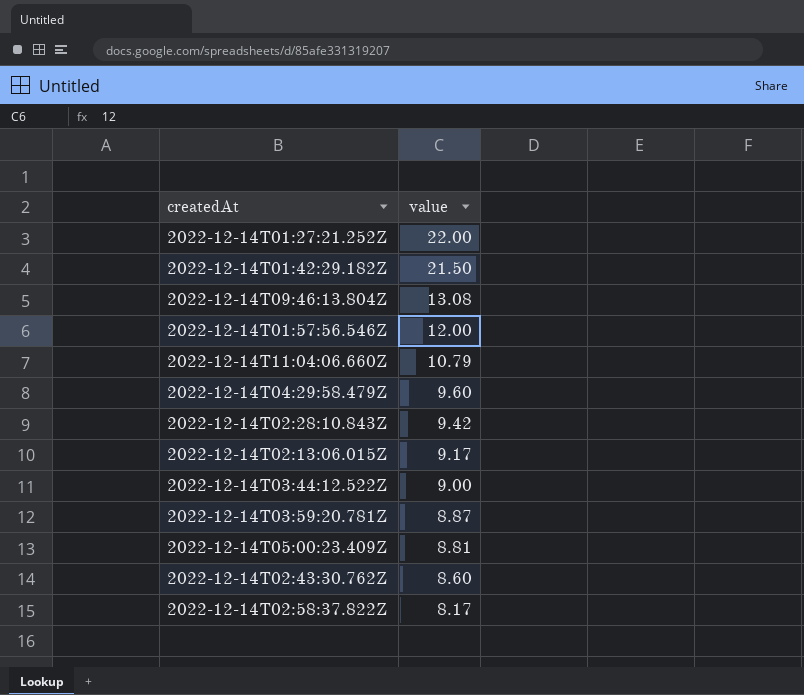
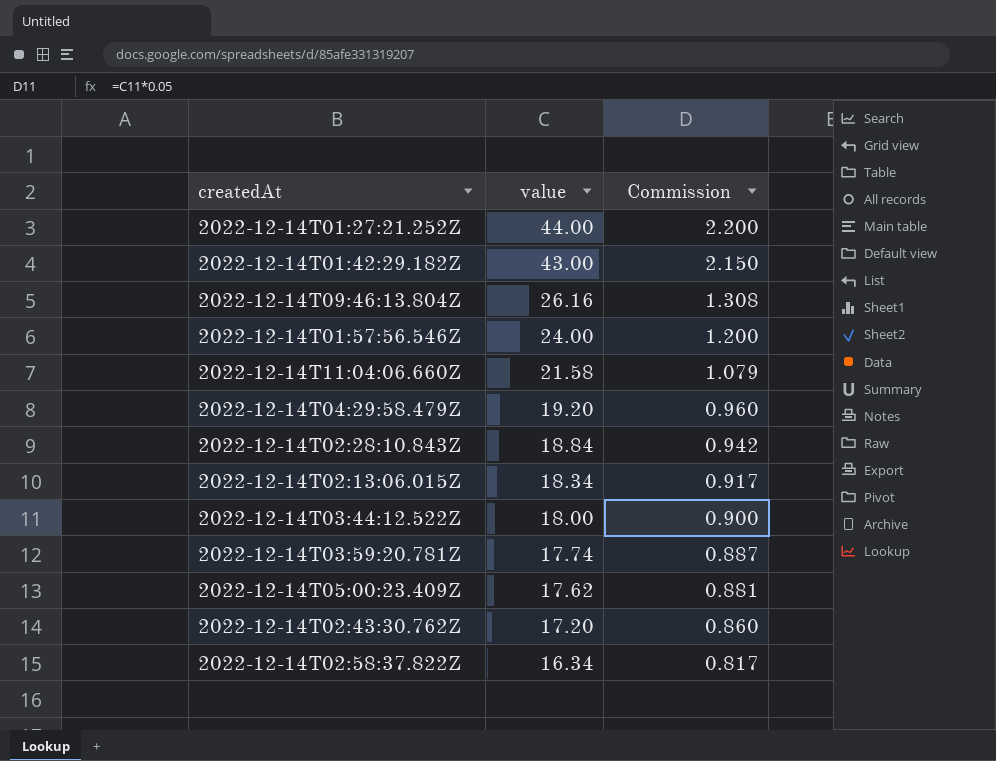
column Commission | formula: none -> [value] * 0.05
2022-12-14T01:27:21.252Z | value: 22.00 -> 44.00
2022-12-14T01:42:29.182Z | value: 21.50 -> 43.00
2022-12-14T09:46:13.804Z | value: 13.08 -> 26.16
2022-12-14T01:57:56.546Z | value: 12.00 -> 24.00
2022-12-14T11:04:06.660Z | value: 10.79 -> 21.58
2022-12-14T04:29:58.479Z | value: 9.60 -> 19.20
2022-12-14T02:28:10.843Z | value: 9.42 -> 18.84
2022-12-14T02:13:06.015Z | value: 9.17 -> 18.34
2022-12-14T03:44:12.522Z | value: 9.00 -> 18.00
2022-12-14T03:59:20.781Z | value: 8.87 -> 17.74
2022-12-14T05:00:23.409Z | value: 8.81 -> 17.62
2022-12-14T02:43:30.762Z | value: 8.60 -> 17.20
2022-12-14T02:58:37.822Z | value: 8.17 -> 16.34

